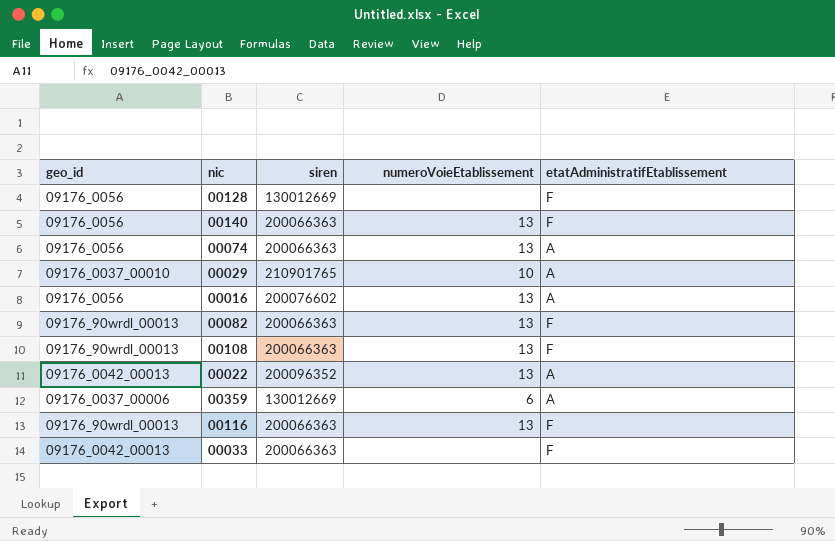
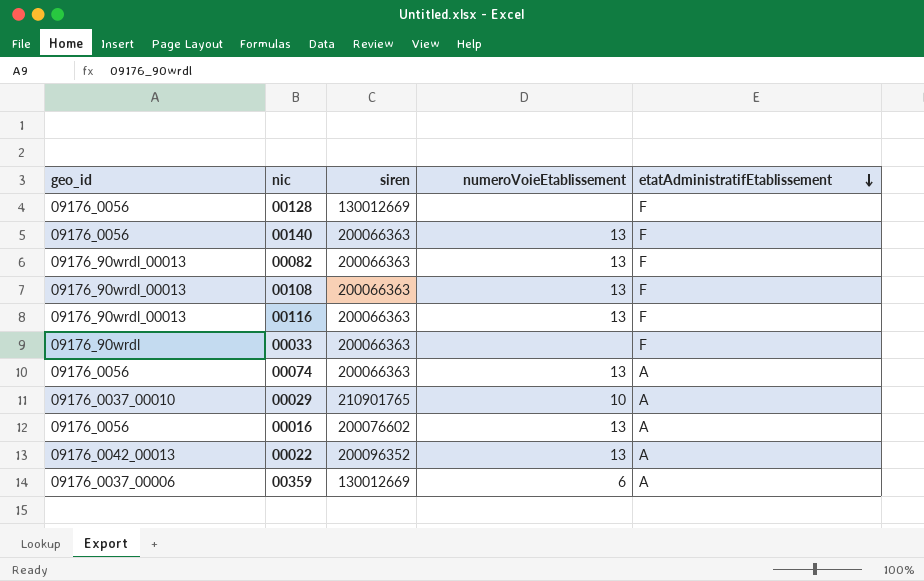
row order: none -> etatAdministratifEtablissement descending
00033 | geo_id: 09176_0042_00013 -> 09176_90wrdl

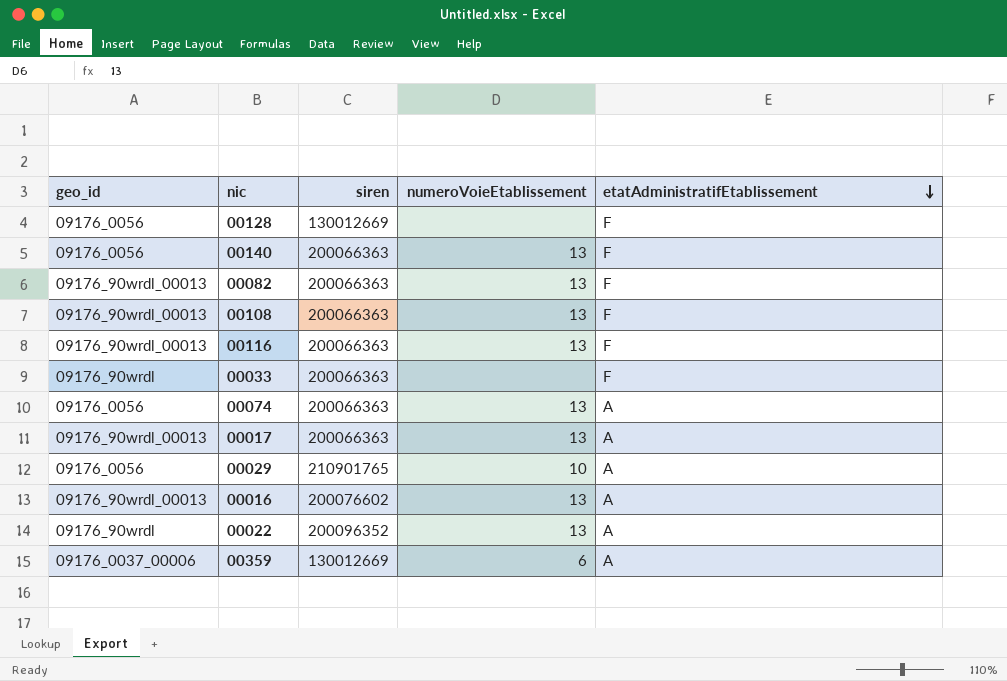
row 00017: none -> 09176_90wrdl_00013 | 200066363 | 13 | A
00029 | geo_id: 09176_0037_00010 -> 09176_0056
00016 | geo_id: 09176_0056 -> 09176_90wrdl_00013
00022 | geo_id: 09176_0042_00013 -> 09176_90wrdl

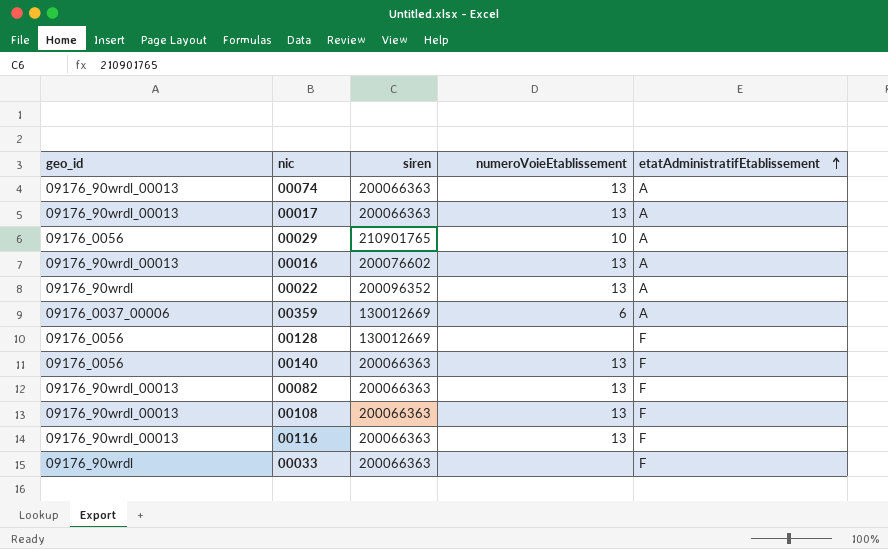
row order: etatAdministratifEtablissement descending -> etatAdministratifEtablissement ascending
00074 | geo_id: 09176_0056 -> 09176_90wrdl_00013

